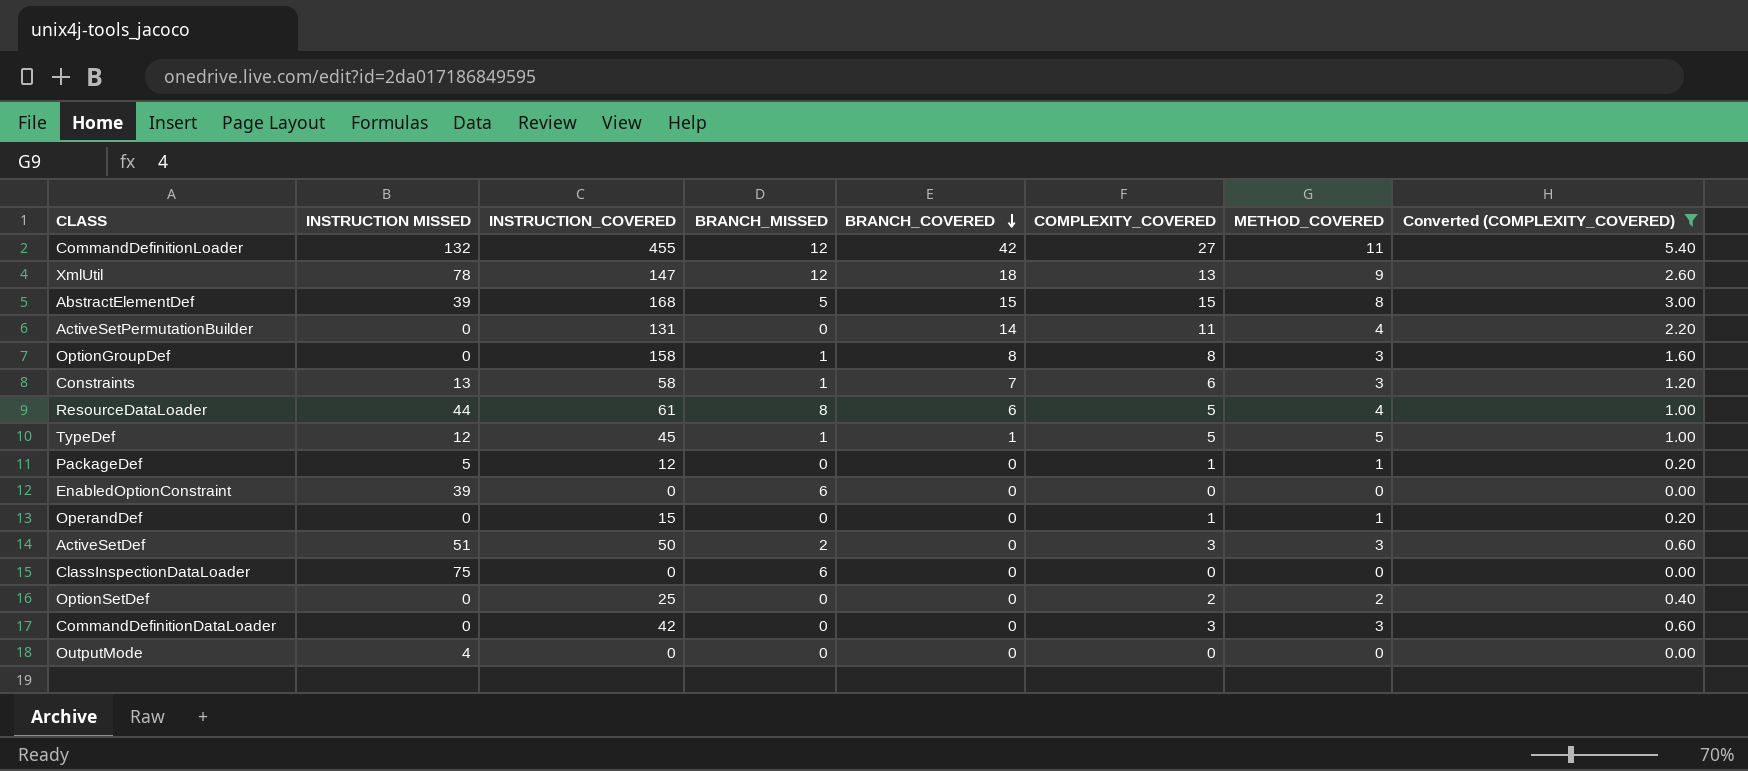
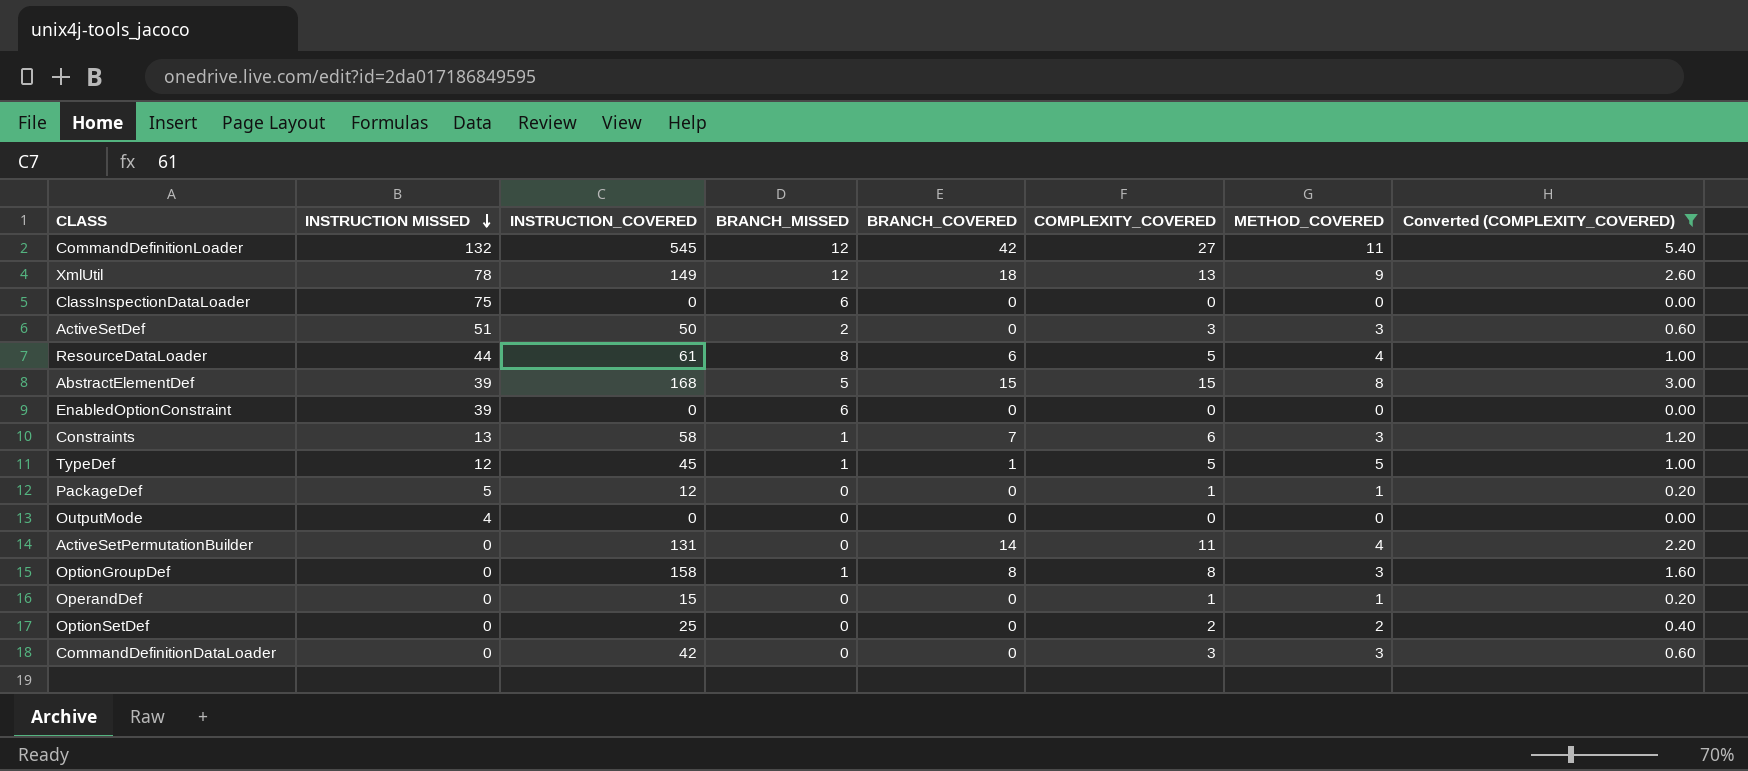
row order: BRANCH_COVERED descending -> INSTRUCTION MISSED descending
CommandDefinitionLoader | INSTRUCTION_COVERED: 455 -> 545
XmlUtil | INSTRUCTION_COVERED: 147 -> 149

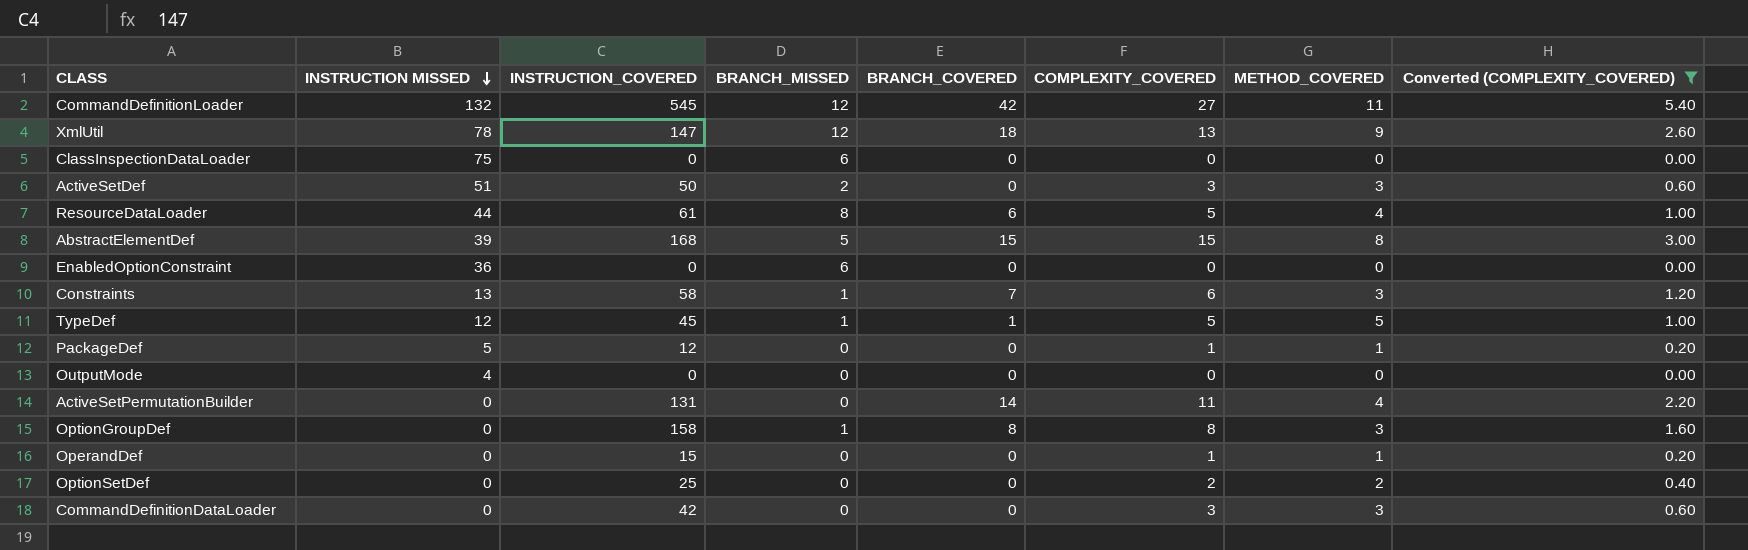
XmlUtil | INSTRUCTION_COVERED: 149 -> 147
EnabledOptionConstraint | INSTRUCTION MISSED: 39 -> 36

